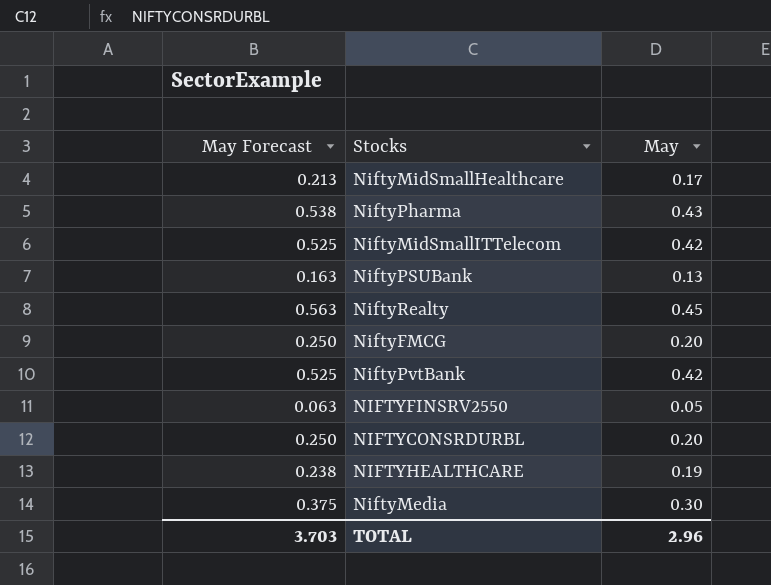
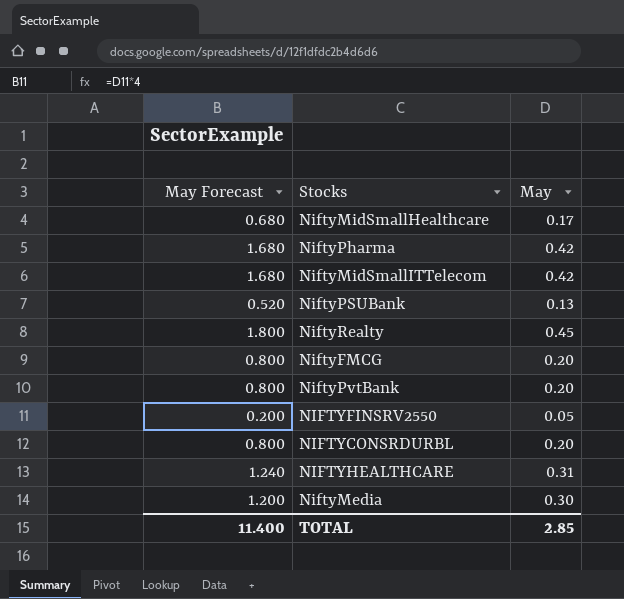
column May Forecast | formula: [May] * 1.25 -> [May] * 4
NiftyPharma | May: 0.43 -> 0.42
NiftyPvtBank | May: 0.42 -> 0.20
NIFTYHEALTHCARE | May: 0.19 -> 0.31
TOTAL | May Forecast: 3.703 -> 11.400
TOTAL | May: 2.96 -> 2.85

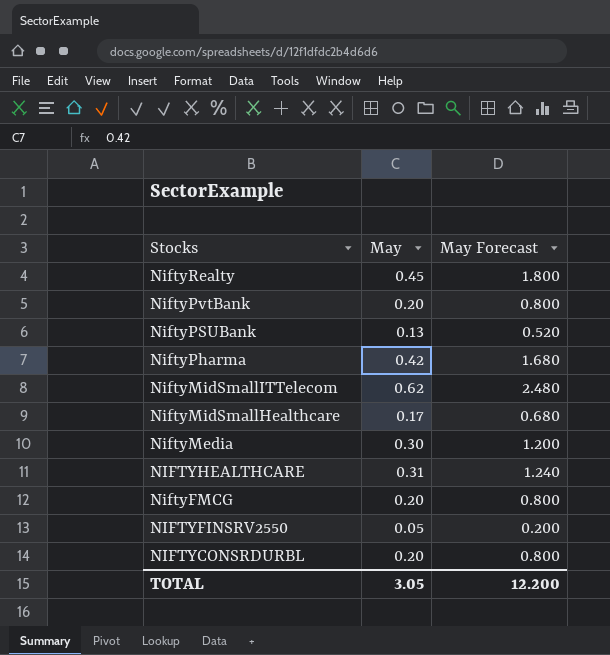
row order: none -> Stocks descending
column May Forecast | position: 1 -> 3
NiftyMidSmallITTelecom | May: 0.42 -> 0.62
NiftyMidSmallITTelecom | May Forecast: 1.680 -> 2.480
TOTAL | May: 2.85 -> 3.05
TOTAL | May Forecast: 11.400 -> 12.200

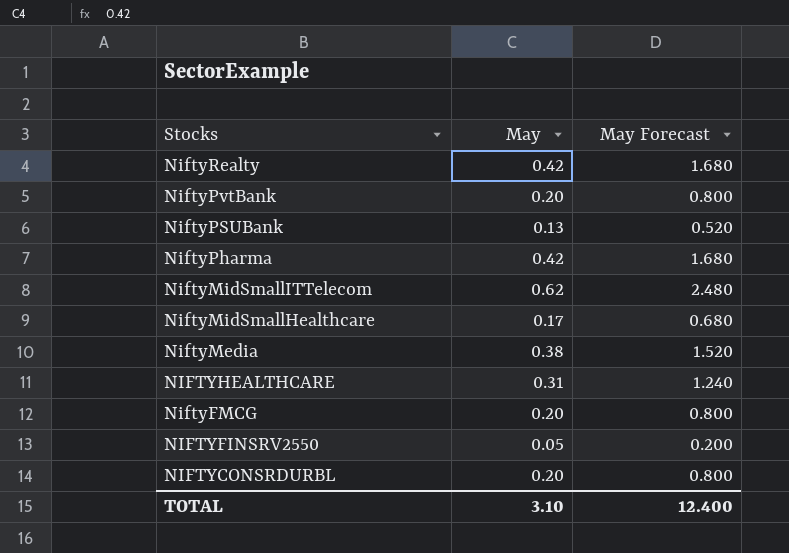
NiftyRealty | May: 0.45 -> 0.42
NiftyRealty | May Forecast: 1.800 -> 1.680
NiftyMedia | May: 0.30 -> 0.38
NiftyMedia | May Forecast: 1.200 -> 1.520
TOTAL | May: 3.05 -> 3.10
TOTAL | May Forecast: 12.200 -> 12.400

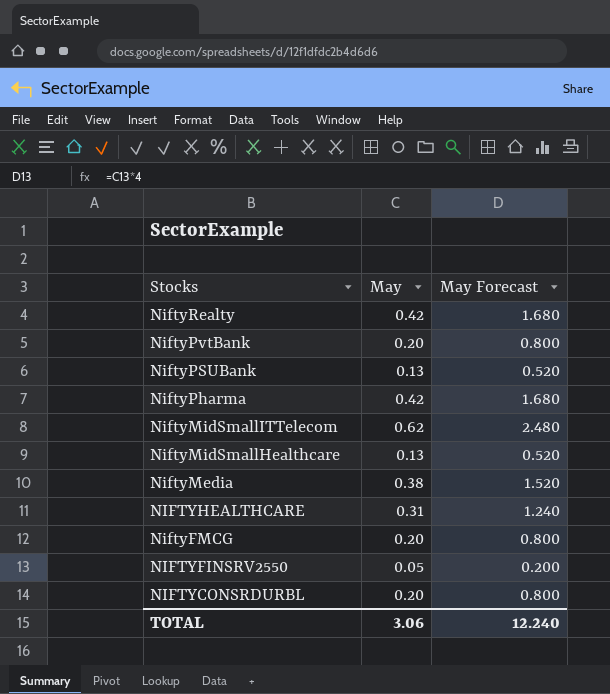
NiftyMidSmallHealthcare | May: 0.17 -> 0.13
NiftyMidSmallHealthcare | May Forecast: 0.680 -> 0.520
TOTAL | May: 3.10 -> 3.06
TOTAL | May Forecast: 12.400 -> 12.240

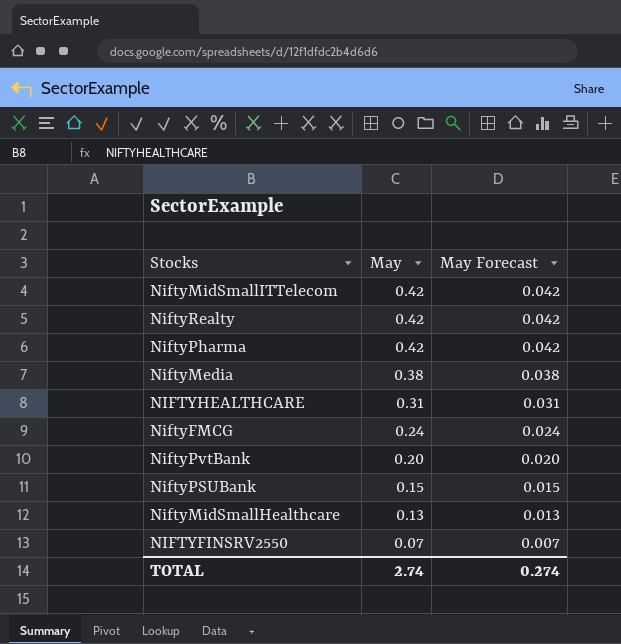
row order: Stocks descending -> May descending
column May Forecast | formula: [May] * 4 -> [May] * 0.1
row NIFTYCONSRDURBL: 0.20 | 0.800 -> none
NiftyMidSmallITTelecom | May: 0.62 -> 0.42
NiftyFMCG | May: 0.20 -> 0.24
NiftyPSUBank | May: 0.13 -> 0.15
NIFTYFINSRV2550 | May: 0.05 -> 0.07
TOTAL | May: 3.06 -> 2.74
TOTAL | May Forecast: 12.240 -> 0.274

